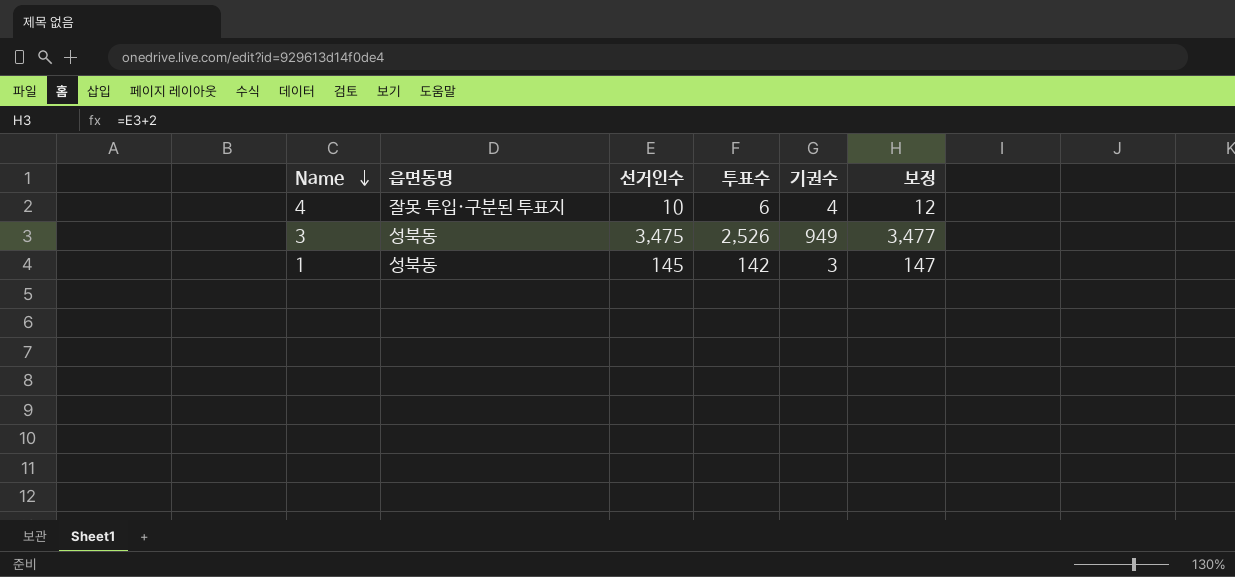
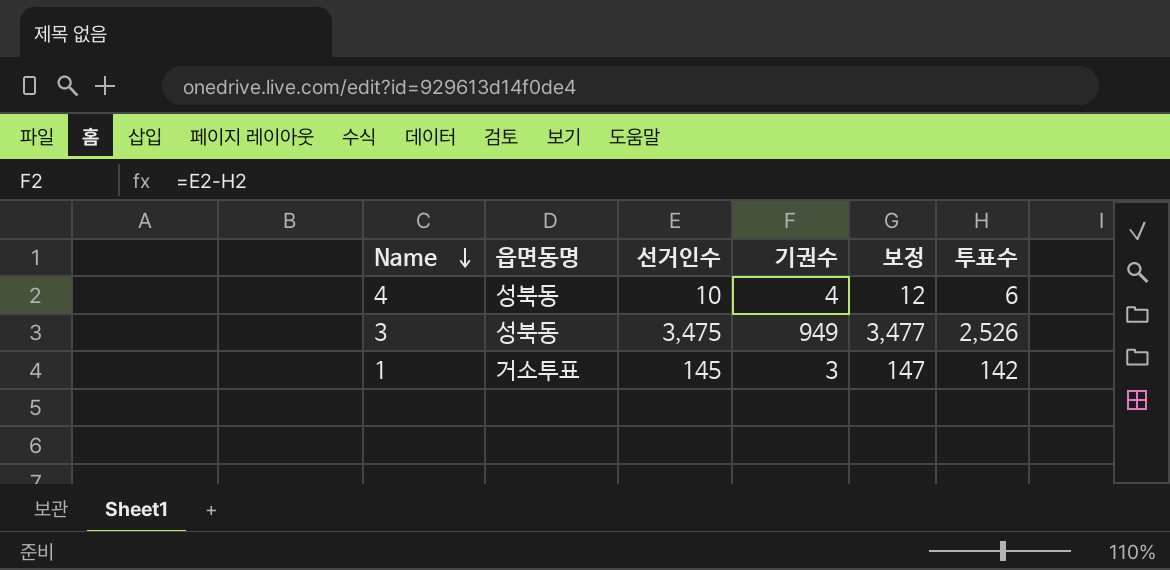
column 투표수 | position: 4 -> 6
4 | 읍면동명: 잘못 투입·구분된 투표지 -> 성북동
1 | 읍면동명: 성북동 -> 거소투표

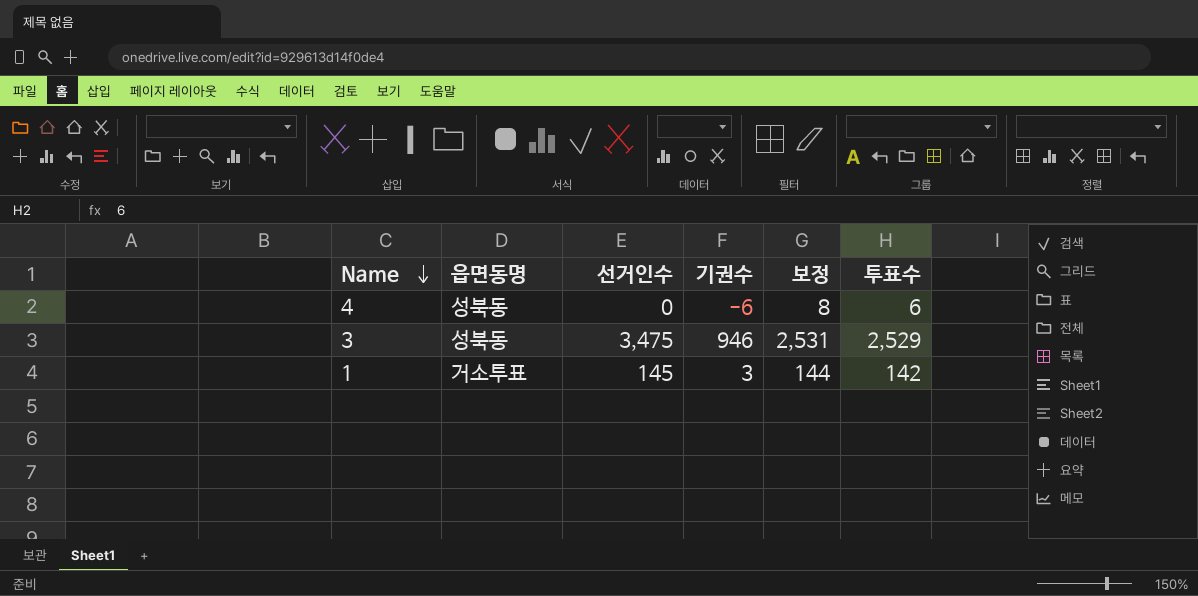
column 보정 | formula: [선거인수] + 2 -> [투표수] + 2
4 | 선거인수: 10 -> 0
4 | 기권수: 4 -> -6
3 | 기권수: 949 -> 946
3 | 투표수: 2,526 -> 2,529

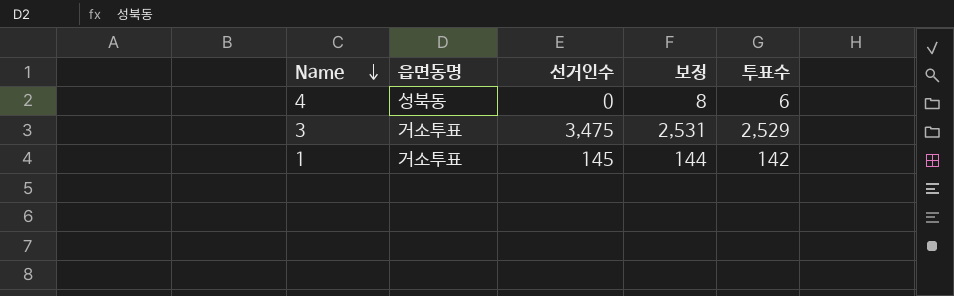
column 기권수 | formula: [선거인수] - [투표수] -> none
3 | 읍면동명: 성북동 -> 거소투표

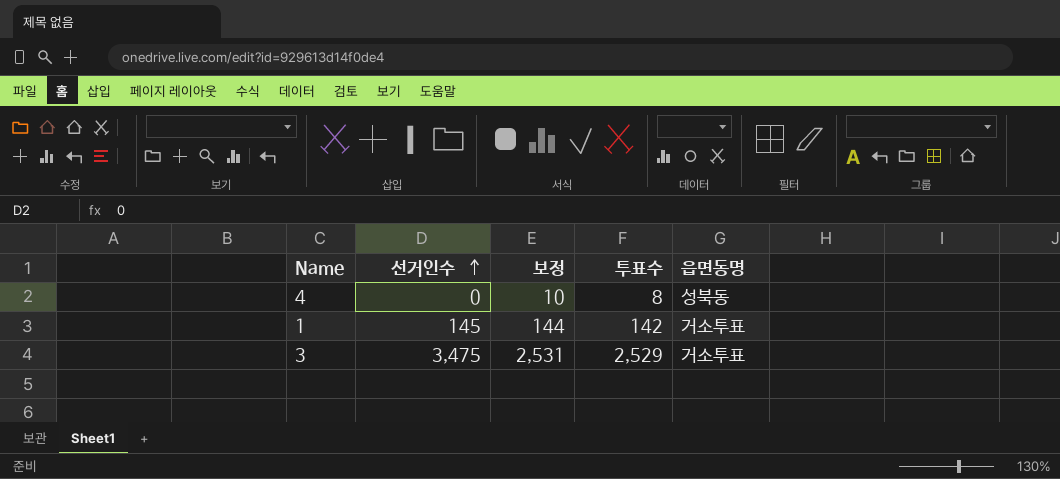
row order: Name descending -> 선거인수 ascending
column 읍면동명 | position: 2 -> 5
4 | 보정: 8 -> 10
4 | 투표수: 6 -> 8

